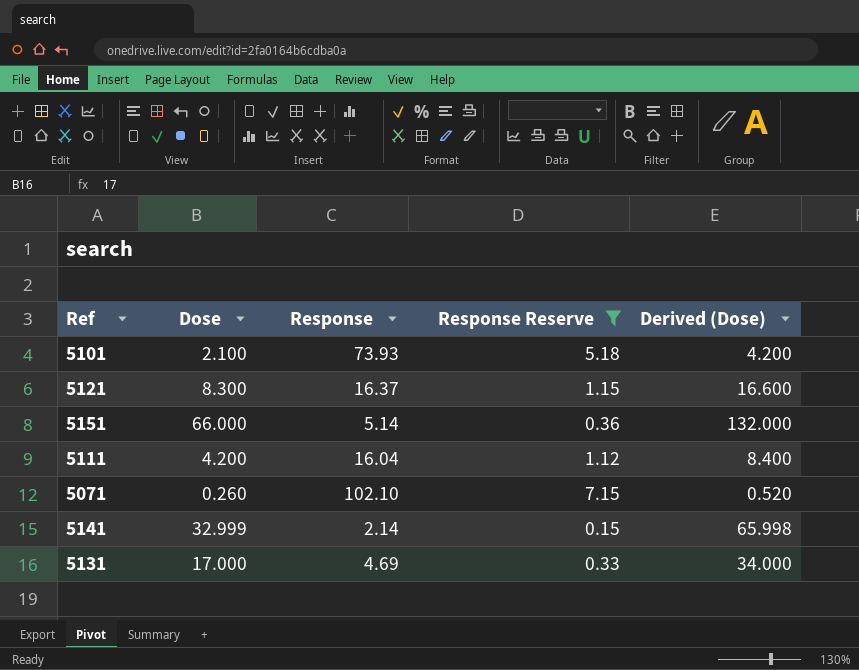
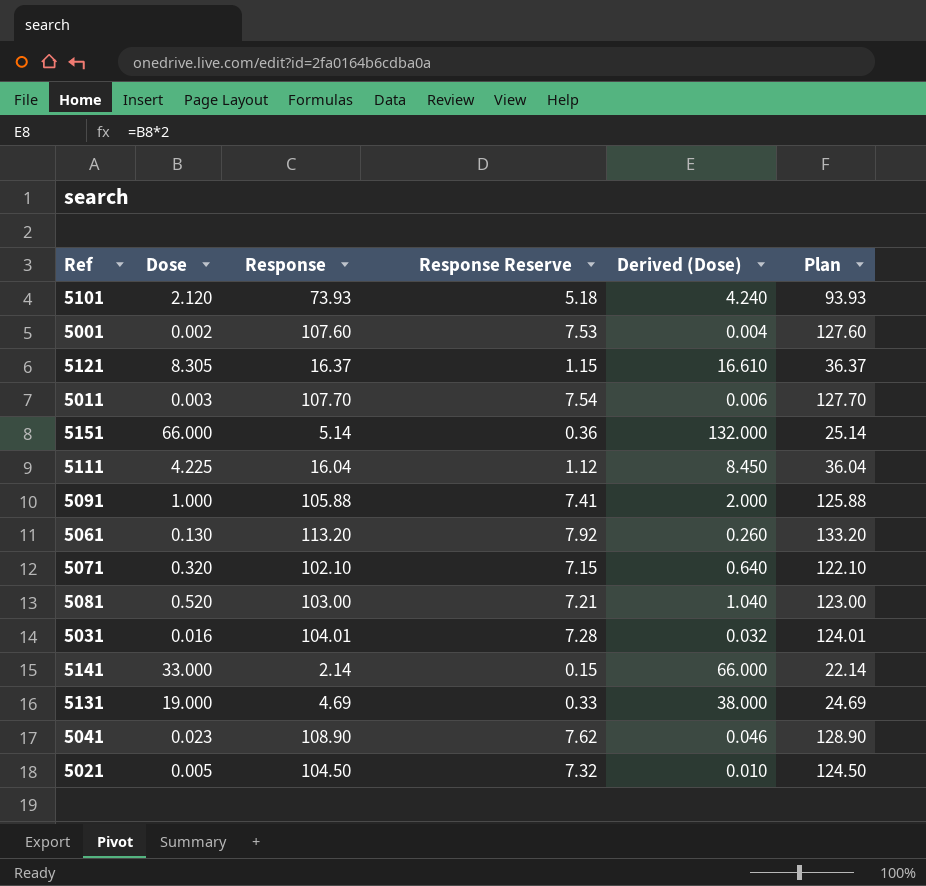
filter: Response Reserve <= 7.15 -> none
column Plan | formula: none -> [Response] + 20
5101 | Dose: 2.100 -> 2.120
5101 | Derived (Dose): 4.200 -> 4.240
5121 | Dose: 8.300 -> 8.305
5121 | Derived (Dose): 16.600 -> 16.610
5111 | Dose: 4.200 -> 4.225
5111 | Derived (Dose): 8.400 -> 8.450
5071 | Dose: 0.260 -> 0.320
5071 | Derived (Dose): 0.520 -> 0.640
5141 | Dose: 32.999 -> 33.000
5141 | Derived (Dose): 65.998 -> 66.000
5131 | Dose: 17.000 -> 19.000
5131 | Derived (Dose): 34.000 -> 38.000

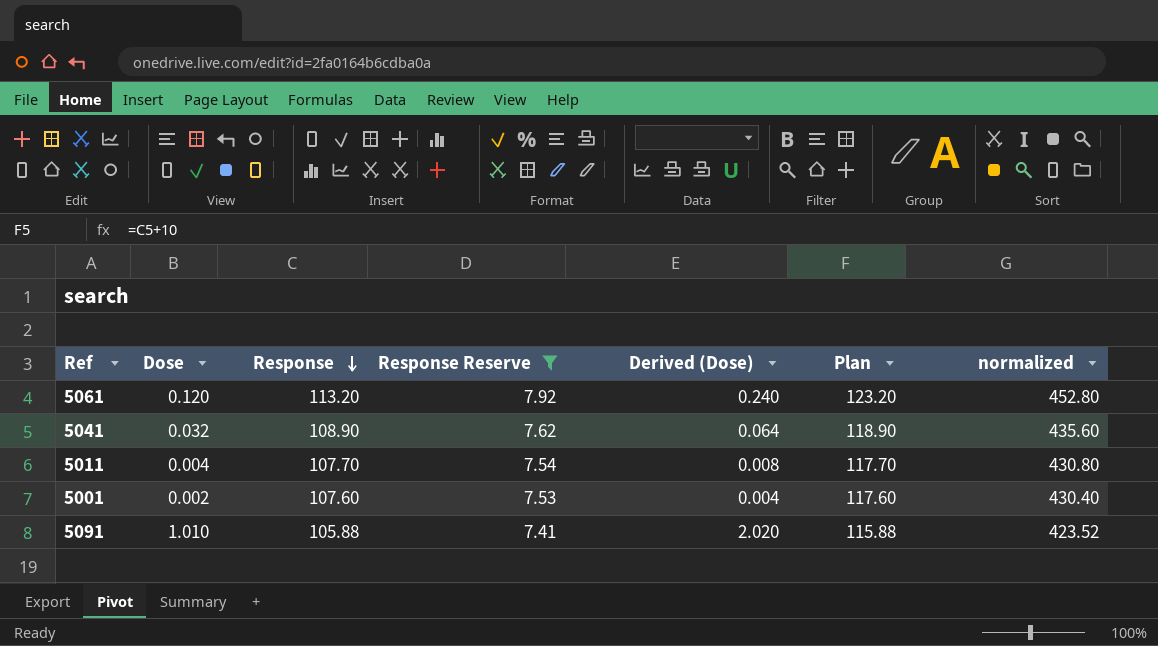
filter: none -> Response Reserve >= 7.41
row order: none -> Response descending
column Plan | formula: [Response] + 20 -> [Response] + 10
column normalized | formula: none -> [Response] * 4
5061 | Dose: 0.130 -> 0.120
5061 | Derived (Dose): 0.260 -> 0.240
5041 | Dose: 0.023 -> 0.032
5041 | Derived (Dose): 0.046 -> 0.064
5011 | Dose: 0.003 -> 0.004
5011 | Derived (Dose): 0.006 -> 0.008
5091 | Dose: 1.000 -> 1.010
5091 | Derived (Dose): 2.000 -> 2.020

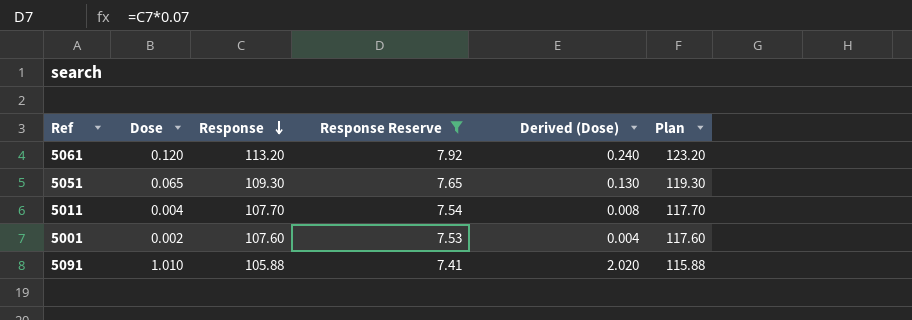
column normalized | formula: [Response] * 4 -> none
row 5041: 0.032 | 108.90 | 7.62 | 0.064 | 118.90 | 435.60 -> none
row 5051: none -> 0.065 | 109.30 | 7.65 | 0.130 | 119.30

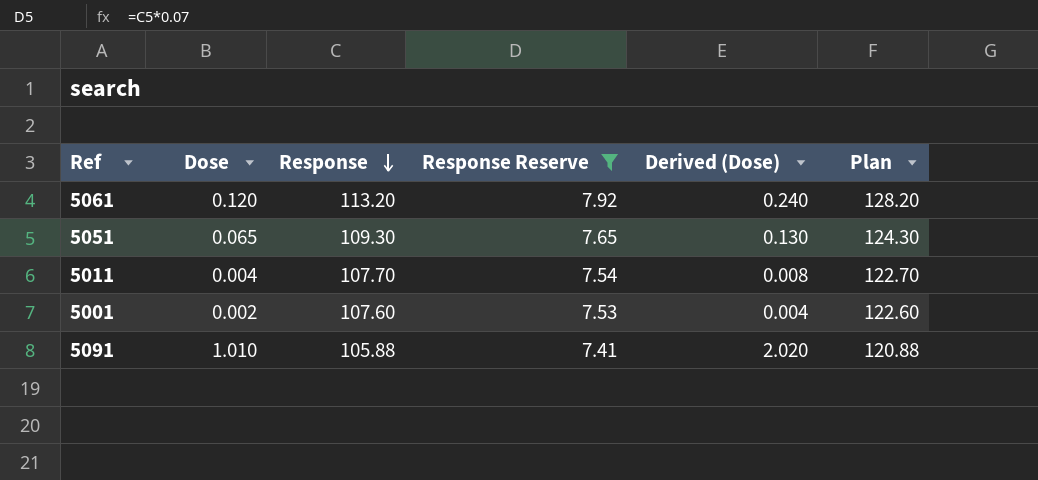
column Plan | formula: [Response] + 10 -> [Response] + 15

